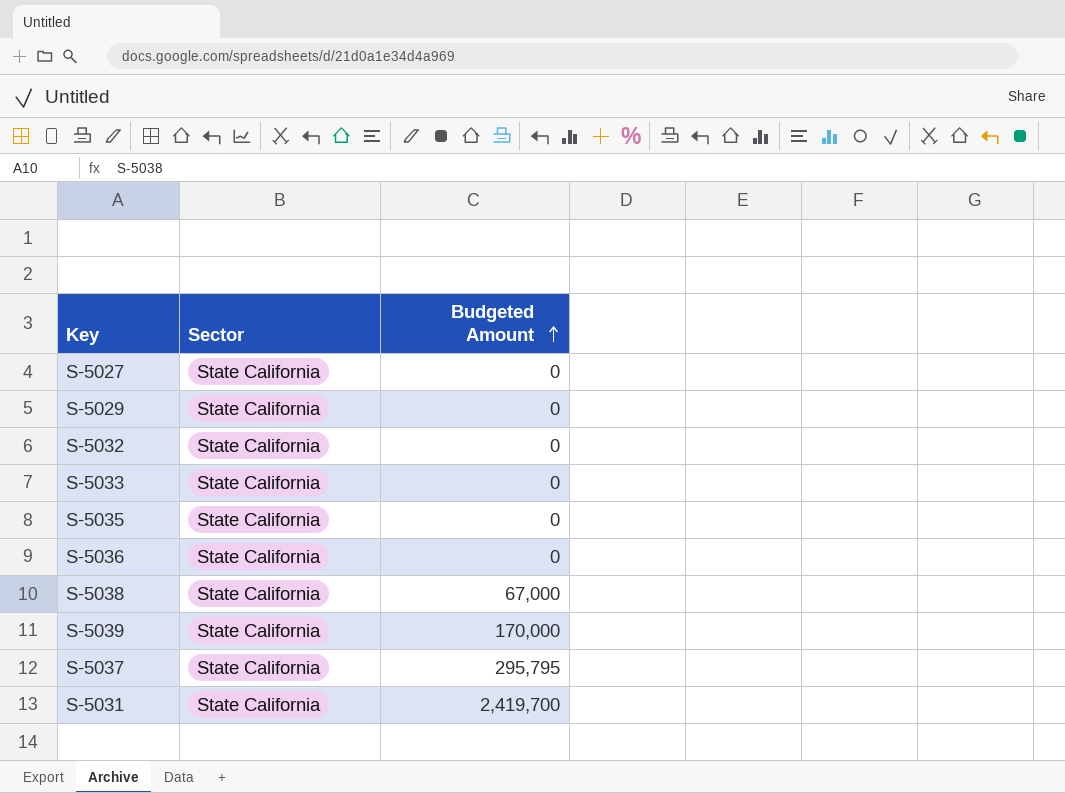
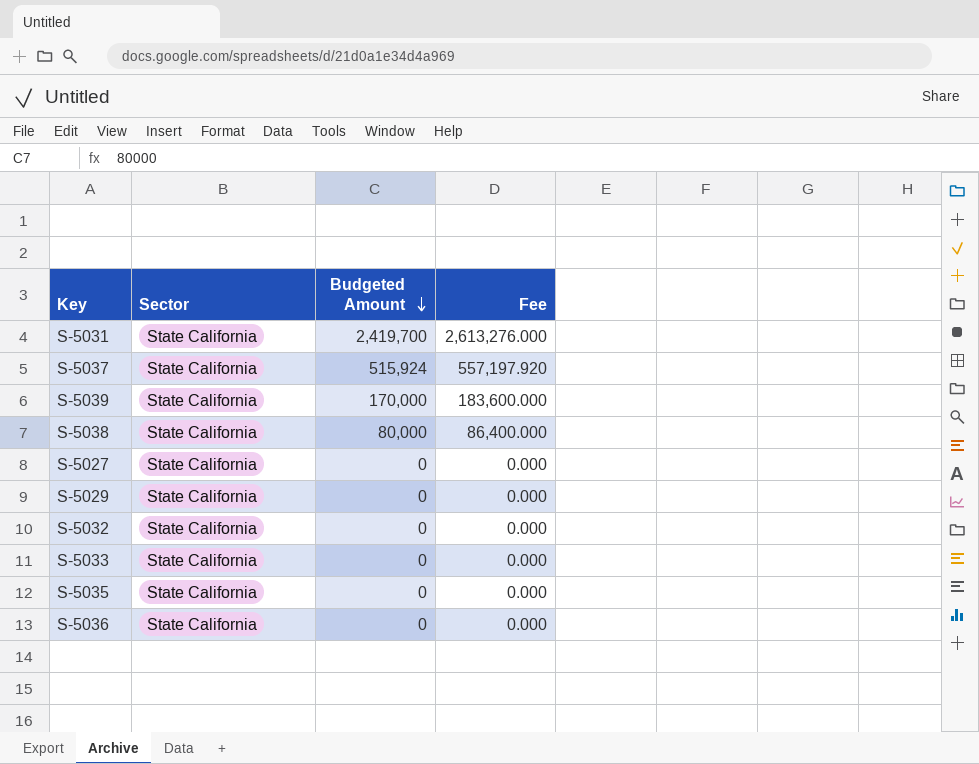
row order: Budgeted Amount ascending -> Budgeted Amount descending
column Fee | formula: none -> [Budgeted Amount] * 1.08
S-5037 | Budgeted Amount: 295,795 -> 515,924
S-5038 | Budgeted Amount: 67,000 -> 80,000

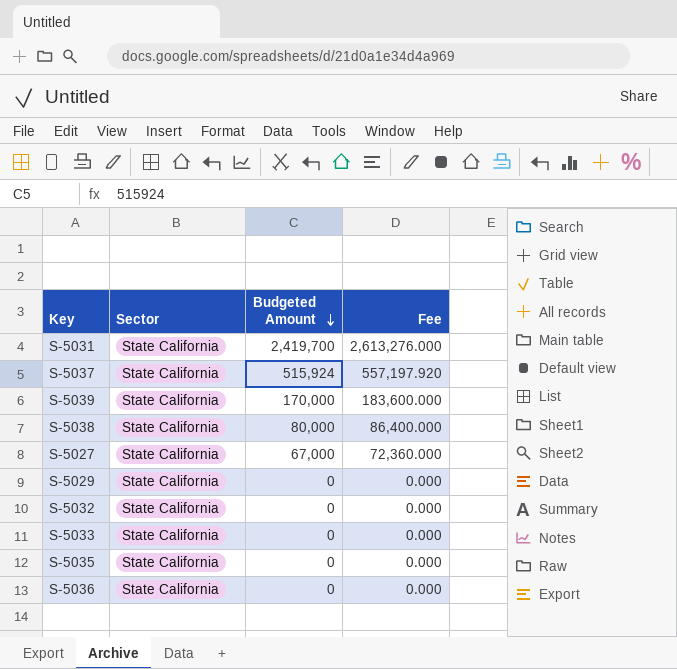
S-5027 | Budgeted Amount: 0 -> 67,000
S-5027 | Fee: 0.000 -> 72,360.000

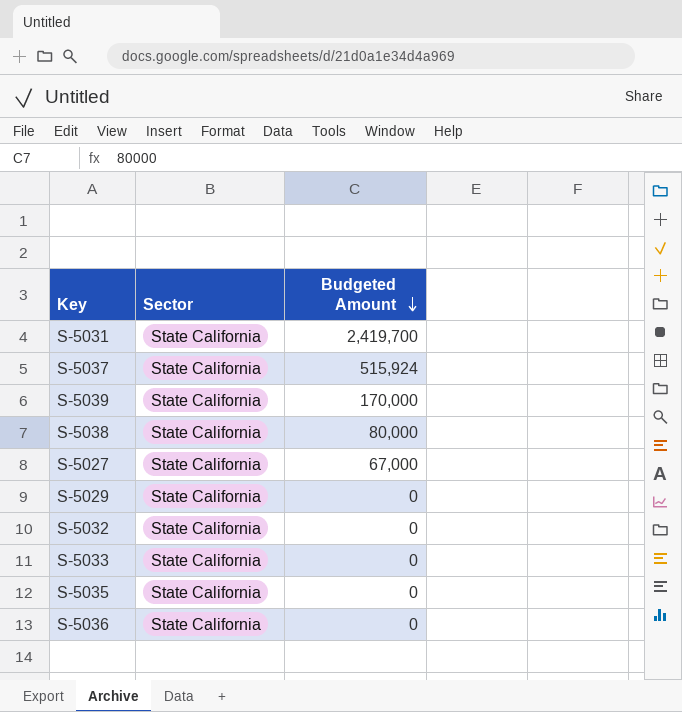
column Fee | formula: [Budgeted Amount] * 1.08 -> none

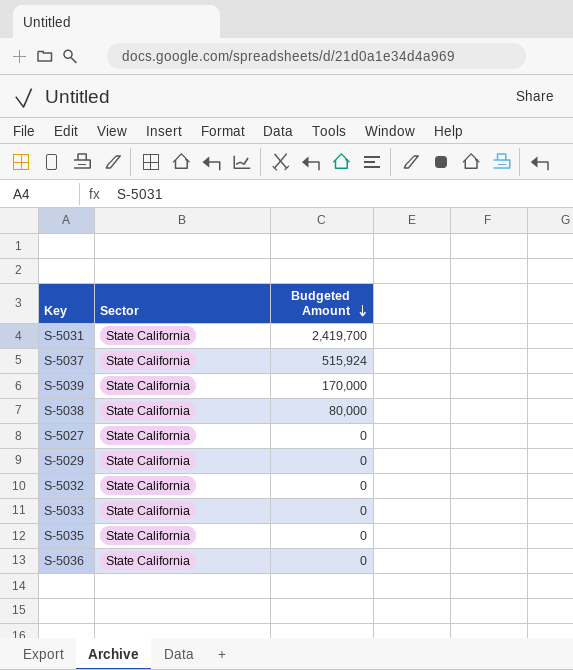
S-5027 | Budgeted Amount: 67,000 -> 0

